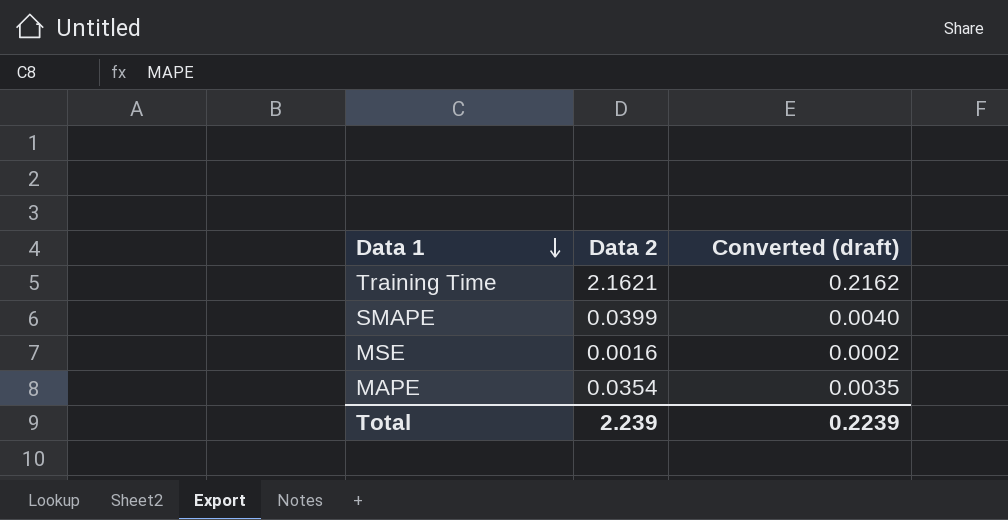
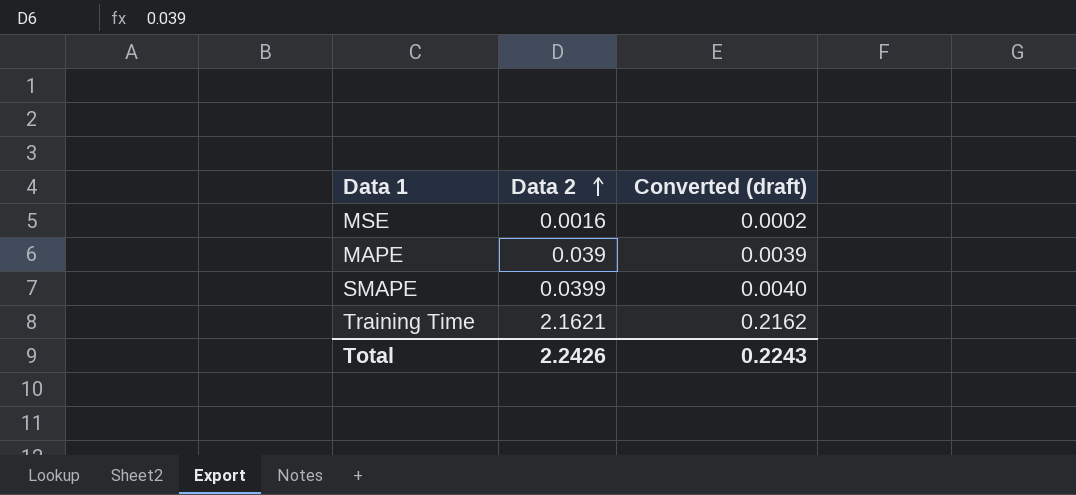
row order: Data 1 descending -> Data 2 ascending
MAPE | Data 2: 0.0354 -> 0.039
MAPE | Converted (draft): 0.0035 -> 0.0039
Total | Data 2: 2.239 -> 2.2426
Total | Converted (draft): 0.2239 -> 0.2243

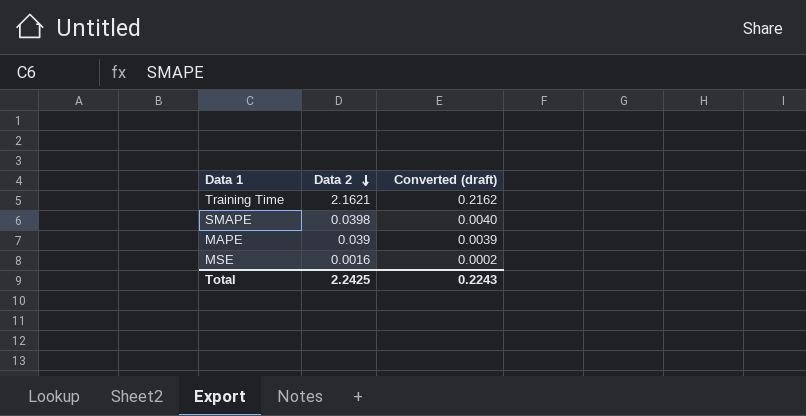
row order: Data 2 ascending -> Data 2 descending
SMAPE | Data 2: 0.0399 -> 0.0398
Total | Data 2: 2.2426 -> 2.2425

